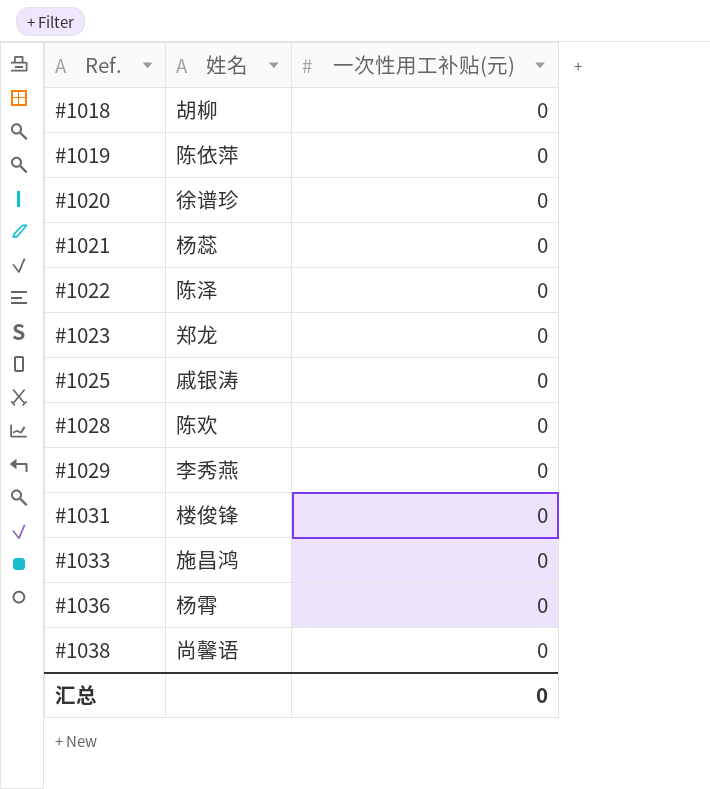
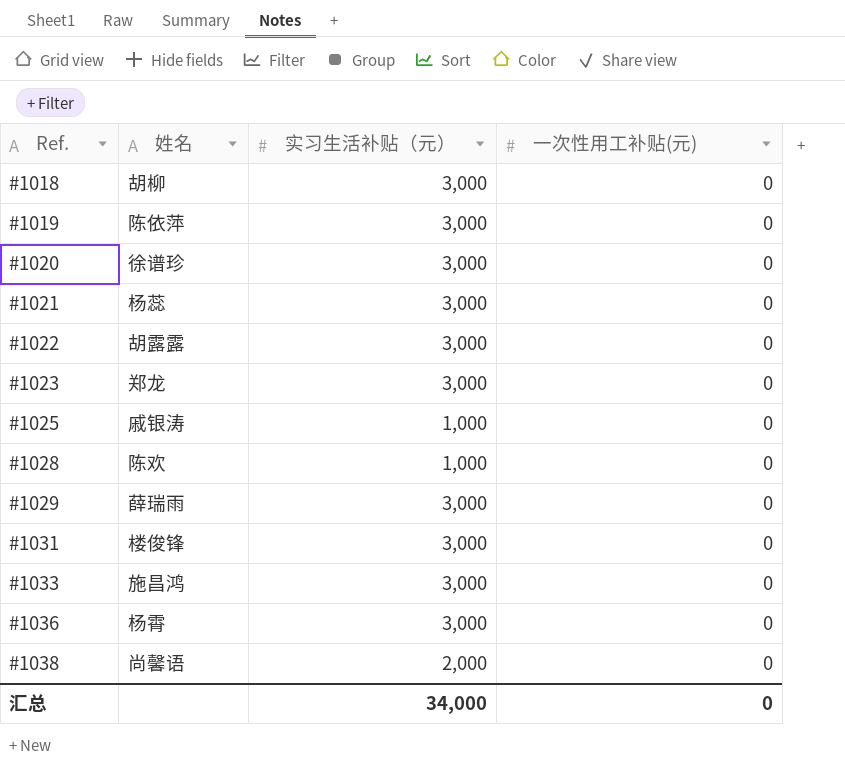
column 实习生活补贴（元） | position: none -> 3
#1022 | 姓名: 陈泽 -> 胡露露
#1029 | 姓名: 李秀燕 -> 薛瑞雨

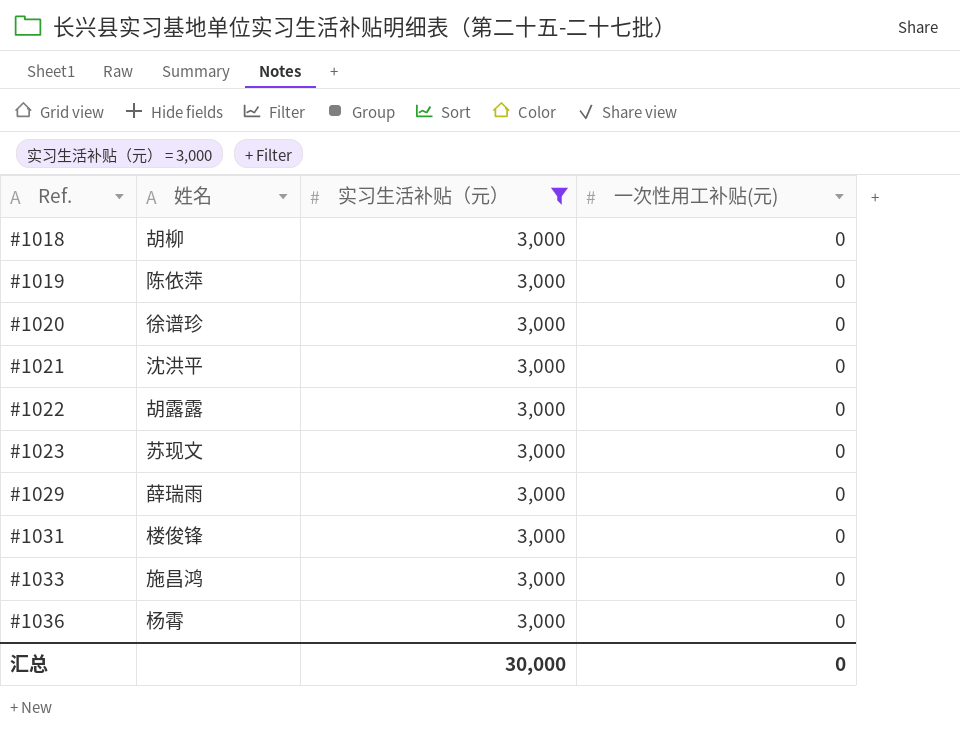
filter: none -> 实习生活补贴（元） = 3,000
#1021 | 姓名: 杨蕊 -> 沈洪平
#1023 | 姓名: 郑龙 -> 苏现文
汇总 | 实习生活补贴（元）: 34,000 -> 30,000

